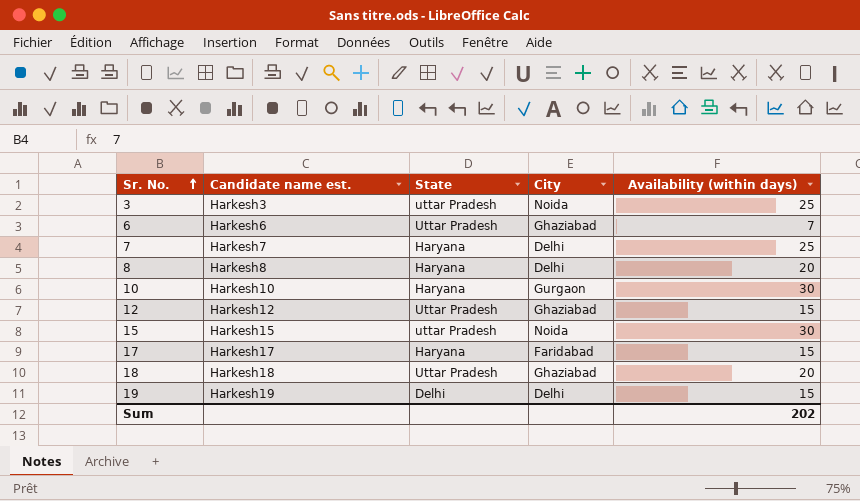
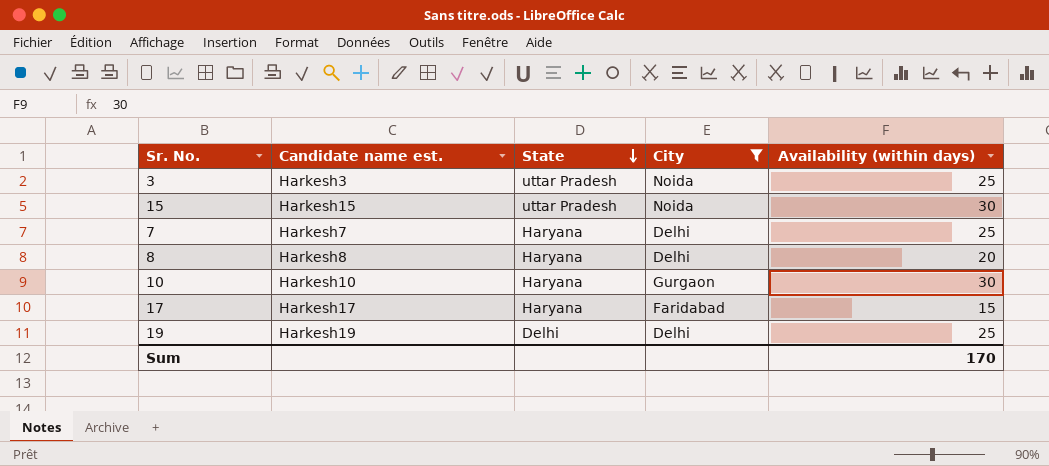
filter: none -> City != Ghaziabad
row order: Sr. No. ascending -> State descending
19 | Availability (within days): 15 -> 25
Sum | Availability (within days): 202 -> 170

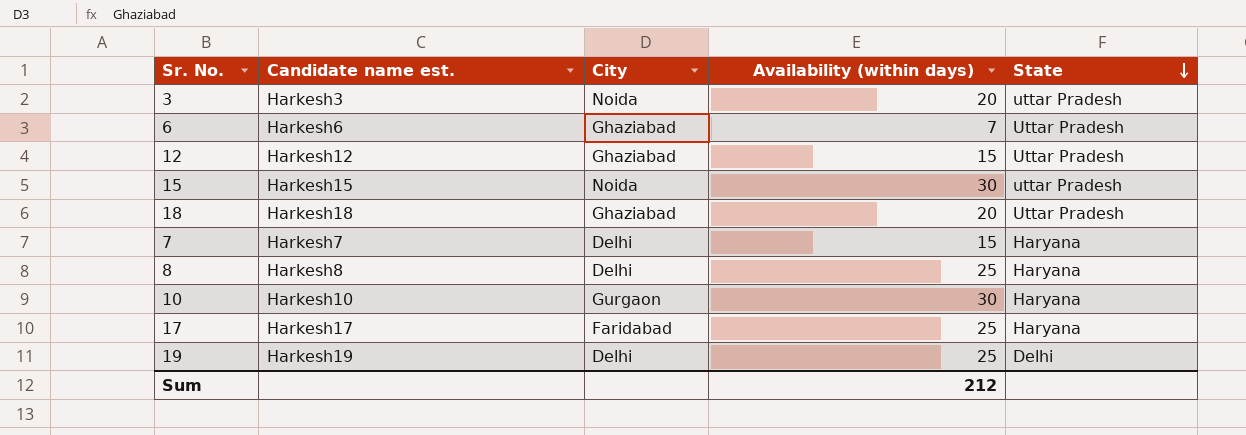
filter: City != Ghaziabad -> none
column State | position: 3 -> 5
3 | Availability (within days): 25 -> 20
7 | Availability (within days): 25 -> 15
8 | Availability (within days): 20 -> 25
17 | Availability (within days): 15 -> 25
Sum | Availability (within days): 170 -> 212

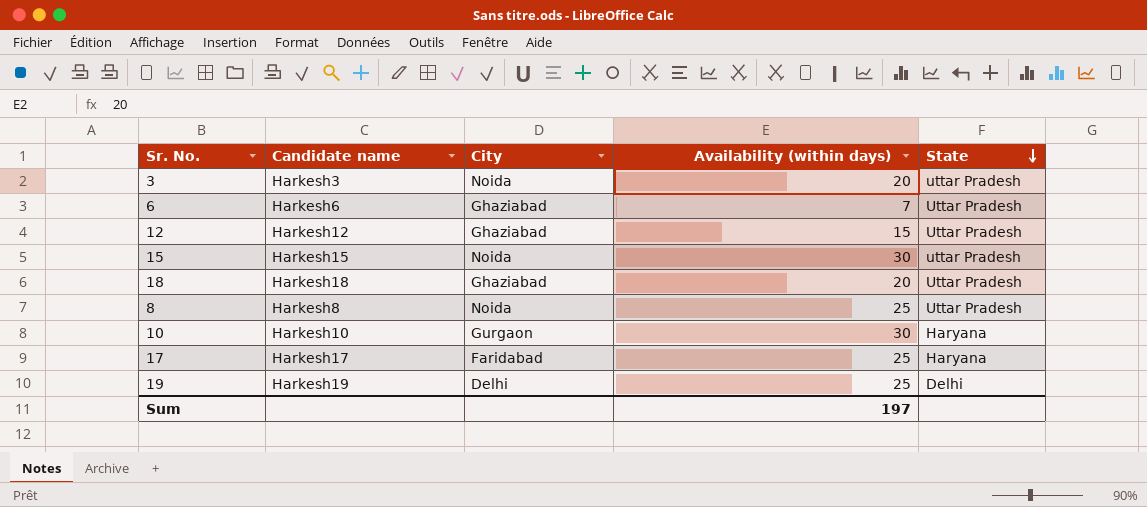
column name: Candidate name est. -> Candidate name
row 7: Harkesh7 | Delhi | 15 | Haryana -> none
8 | City: Delhi -> Noida
8 | State: Haryana -> Uttar Pradesh
Sum | Availability (within days): 212 -> 197

